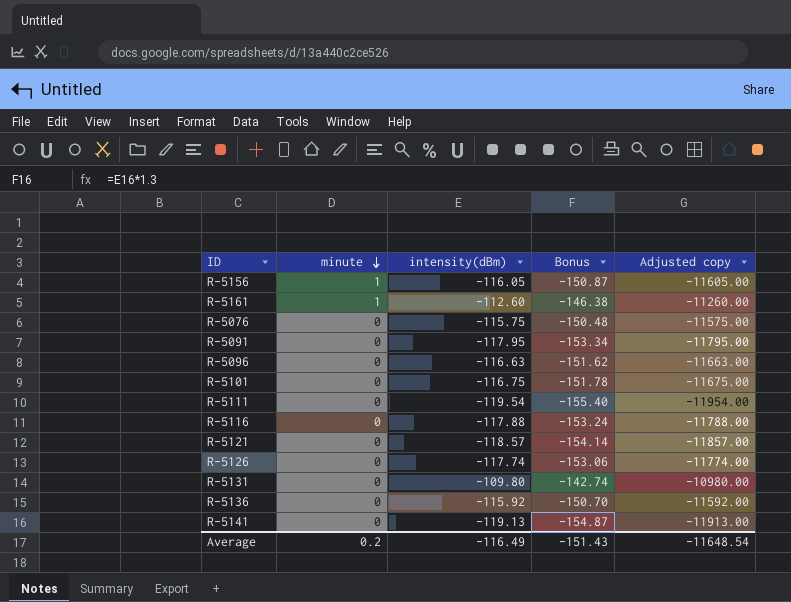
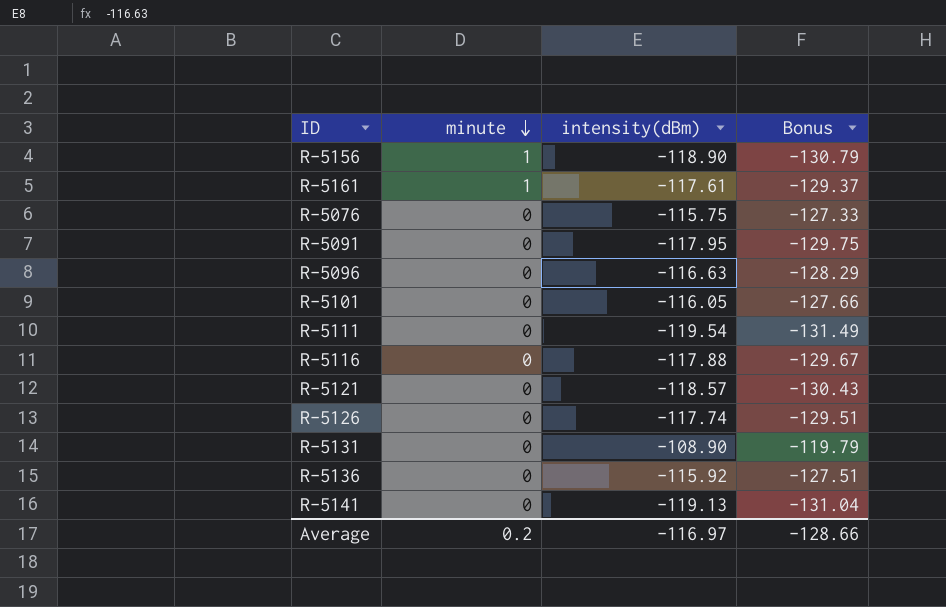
column Adjusted copy | formula: [intensity(dBm)] * 100 -> none
column Bonus | formula: [intensity(dBm)] * 1.3 -> [intensity(dBm)] * 1.1
R-5156 | intensity(dBm): -116.05 -> -118.90
R-5161 | intensity(dBm): -112.60 -> -117.61
R-5101 | intensity(dBm): -116.75 -> -116.05
R-5131 | intensity(dBm): -109.80 -> -108.90
Average | intensity(dBm): -116.49 -> -116.97
Average | Bonus: -151.43 -> -128.66

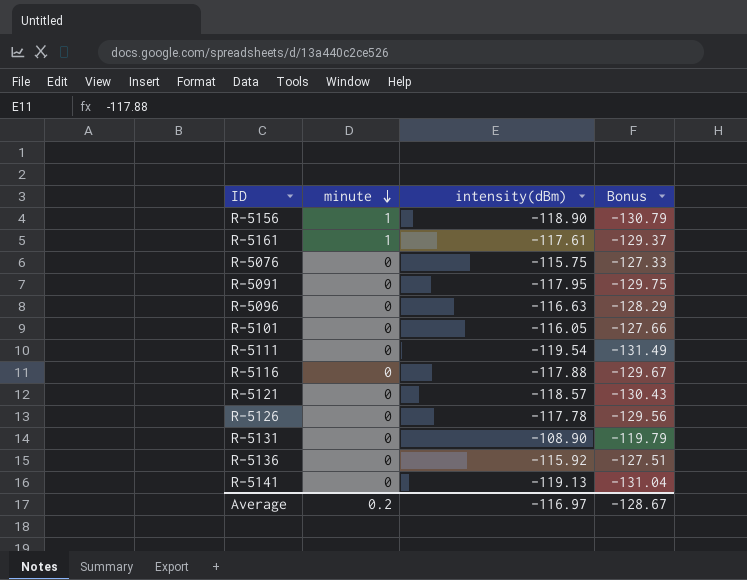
R-5126 | intensity(dBm): -117.74 -> -117.78
R-5126 | Bonus: -129.51 -> -129.56
Average | Bonus: -128.66 -> -128.67

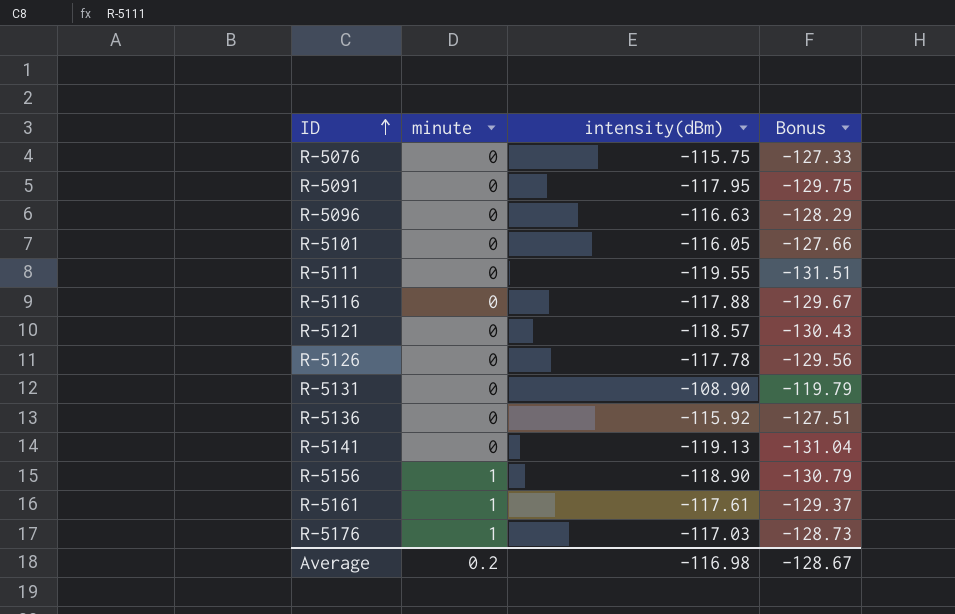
row order: minute descending -> ID ascending
R-5111 | intensity(dBm): -119.54 -> -119.55
R-5111 | Bonus: -131.49 -> -131.51
row R-5176: none -> 1 | -117.03 | -128.73
Average | intensity(dBm): -116.97 -> -116.98

